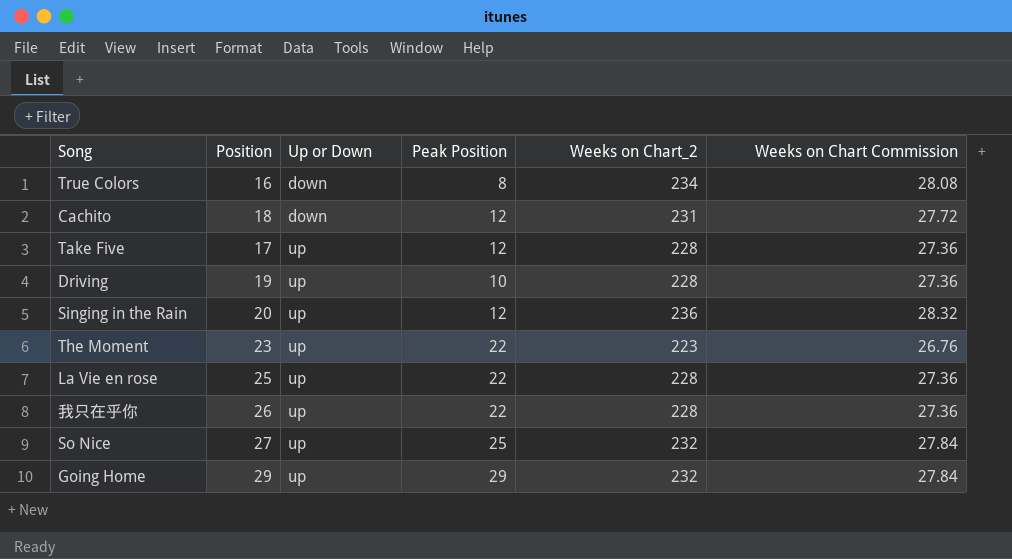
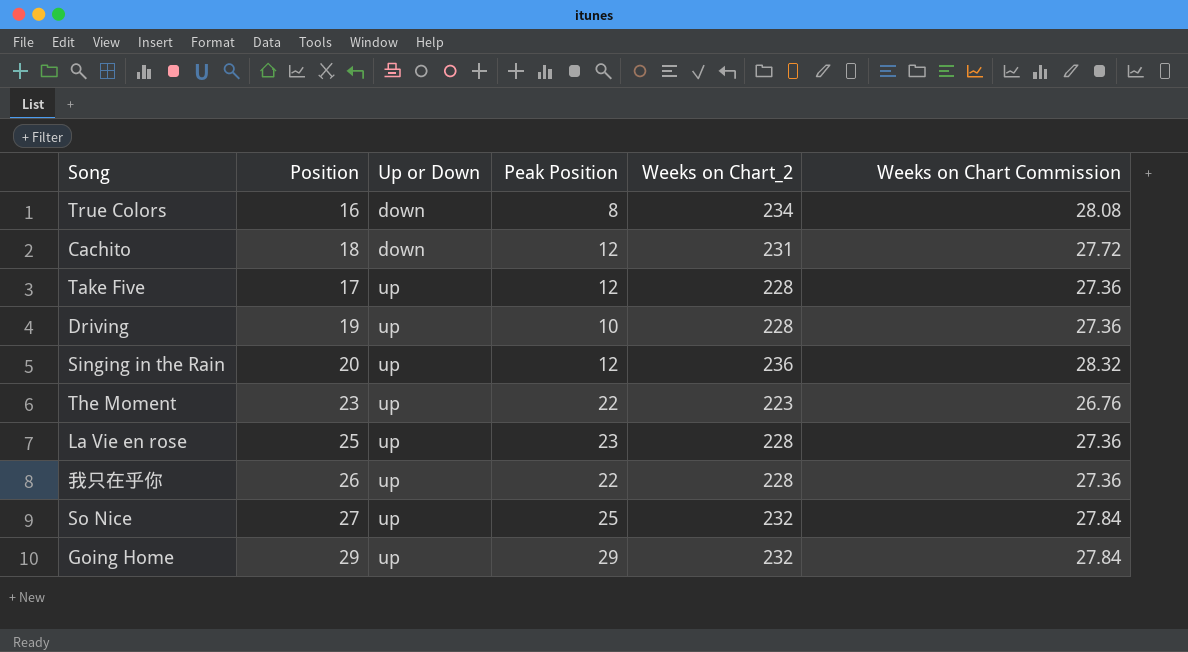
La Vie en rose | Peak Position: 22 -> 23

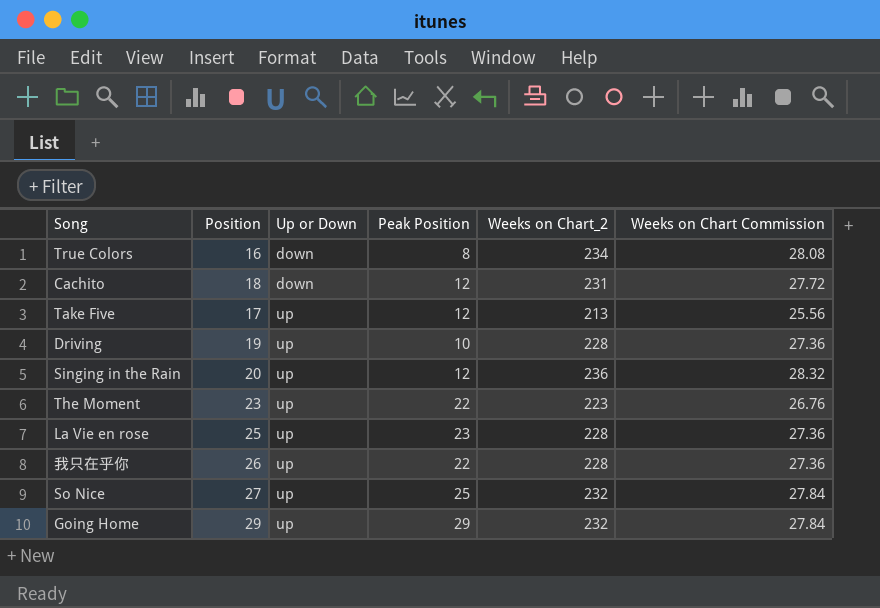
Take Five | Weeks on Chart_2: 228 -> 213
Take Five | Weeks on Chart Commission: 27.36 -> 25.56

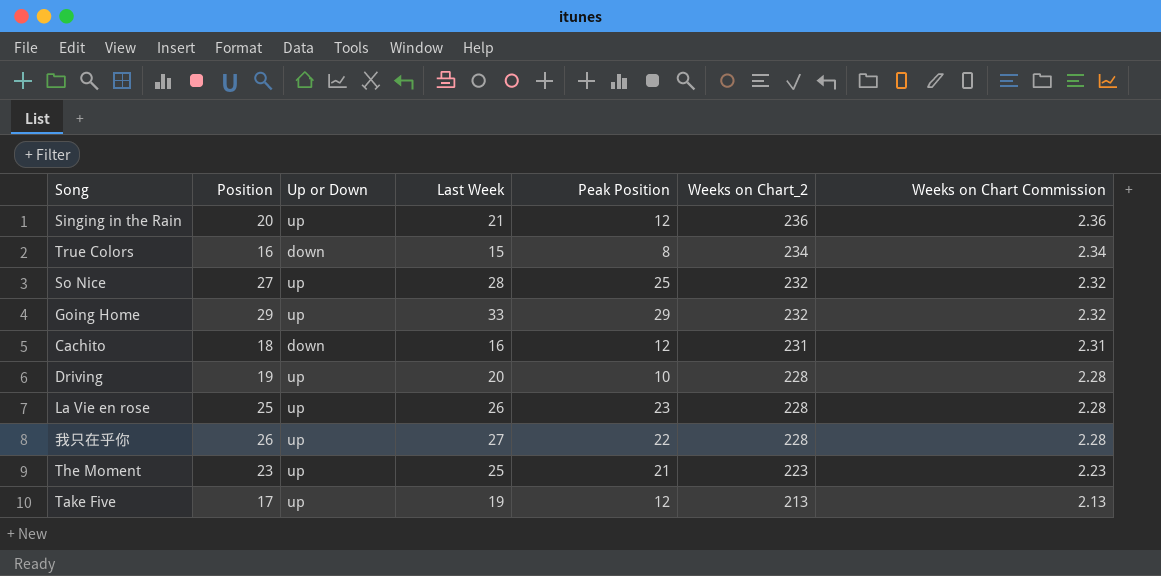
row order: Up or Down ascending -> Weeks on Chart_2 descending
column Last Week | position: none -> 4
column Weeks on Chart Commission | formula: [Weeks on Chart_2] * 0.12 -> [Weeks on Chart_2] * 0.01
The Moment | Peak Position: 22 -> 21

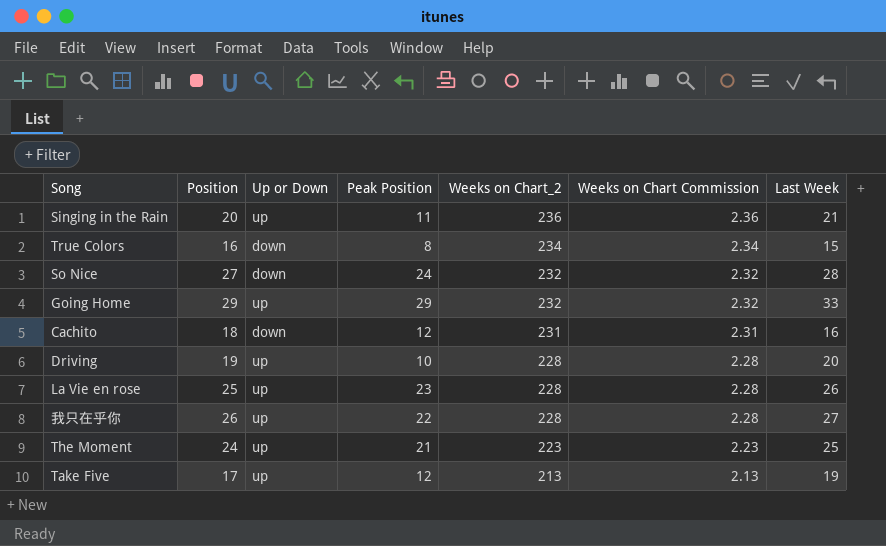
column Last Week | position: 4 -> 7
Singing in the Rain | Peak Position: 12 -> 11
So Nice | Up or Down: up -> down
So Nice | Peak Position: 25 -> 24
The Moment | Position: 23 -> 24

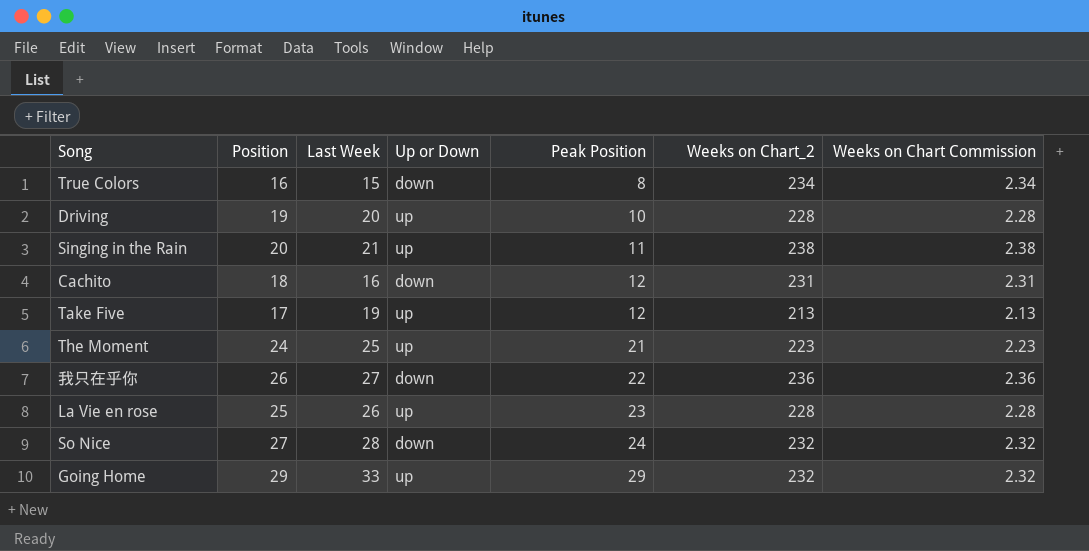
row order: Weeks on Chart_2 descending -> Peak Position ascending
column Last Week | position: 7 -> 3
Singing in the Rain | Weeks on Chart_2: 236 -> 238
Singing in the Rain | Weeks on Chart Commission: 2.36 -> 2.38
我只在乎你 | Up or Down: up -> down
我只在乎你 | Weeks on Chart_2: 228 -> 236
我只在乎你 | Weeks on Chart Commission: 2.28 -> 2.36

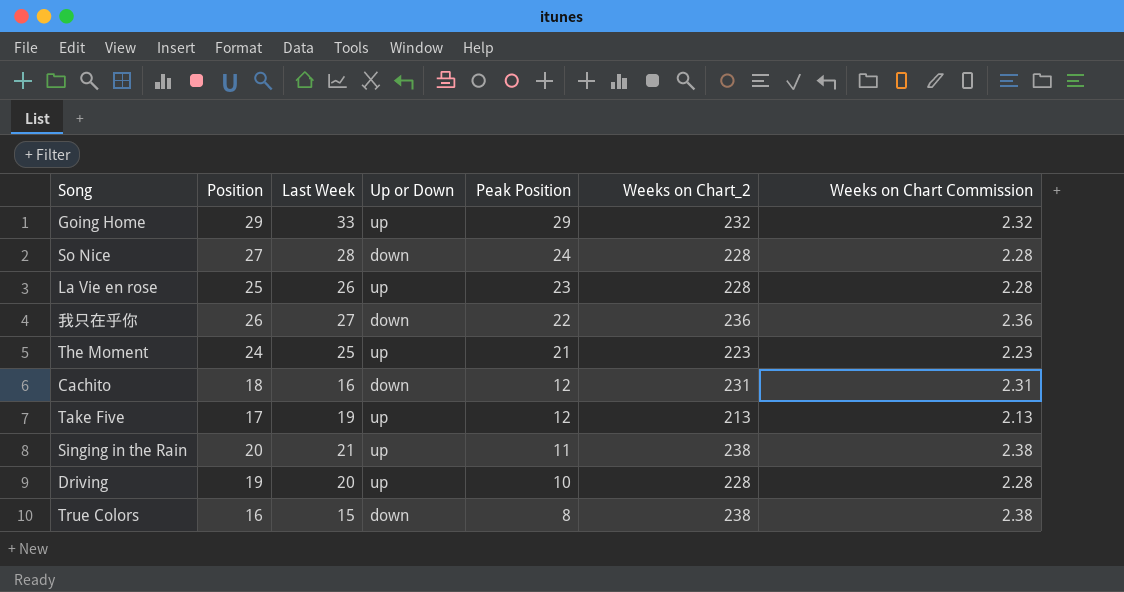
row order: Peak Position ascending -> Peak Position descending
So Nice | Weeks on Chart_2: 232 -> 228
So Nice | Weeks on Chart Commission: 2.32 -> 2.28
True Colors | Weeks on Chart_2: 234 -> 238
True Colors | Weeks on Chart Commission: 2.34 -> 2.38

